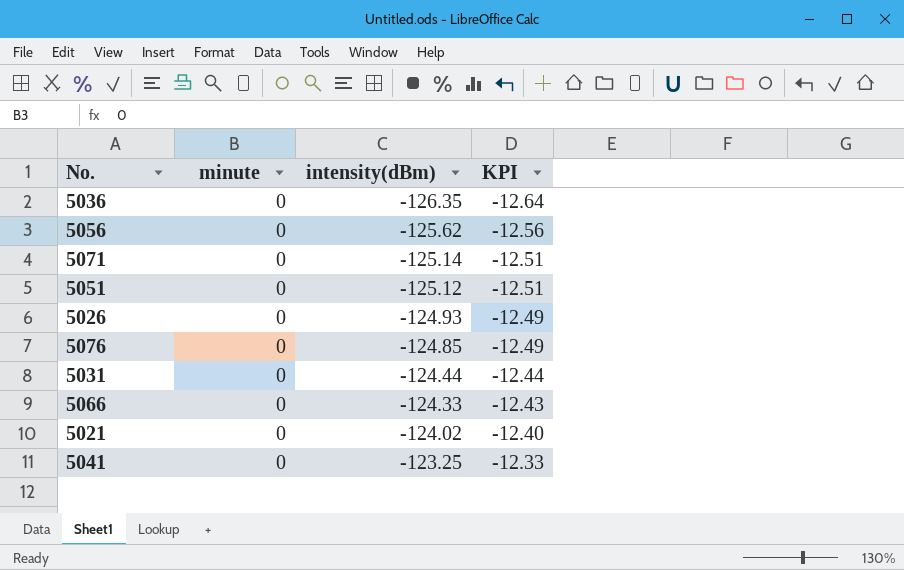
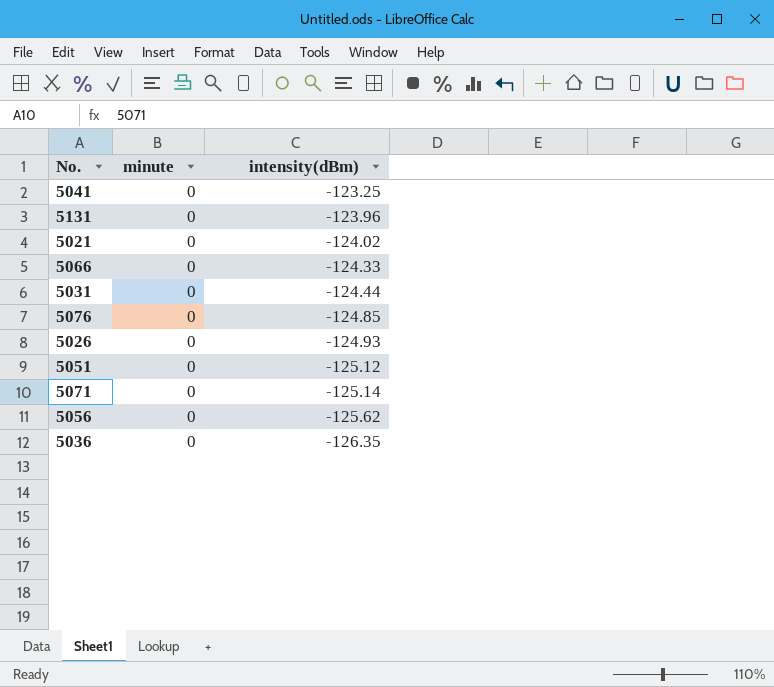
row order: intensity(dBm) ascending -> intensity(dBm) descending
column KPI | formula: [intensity(dBm)] * 0.1 -> none
row 5131: none -> 0 | -123.96

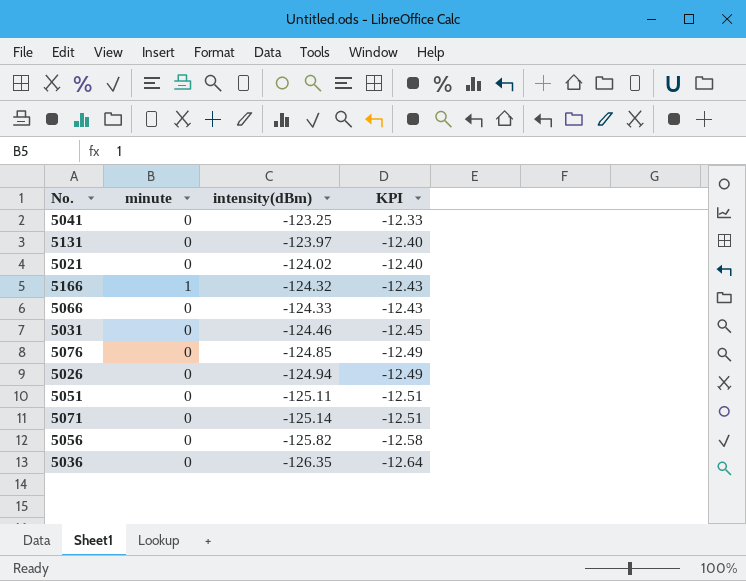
column KPI | formula: none -> [intensity(dBm)] * 0.1
5131 | intensity(dBm): -123.96 -> -123.97
row 5166: none -> 1 | -124.32 | -12.43
5031 | intensity(dBm): -124.44 -> -124.46
5026 | intensity(dBm): -124.93 -> -124.94
5051 | intensity(dBm): -125.12 -> -125.11
5056 | intensity(dBm): -125.62 -> -125.82

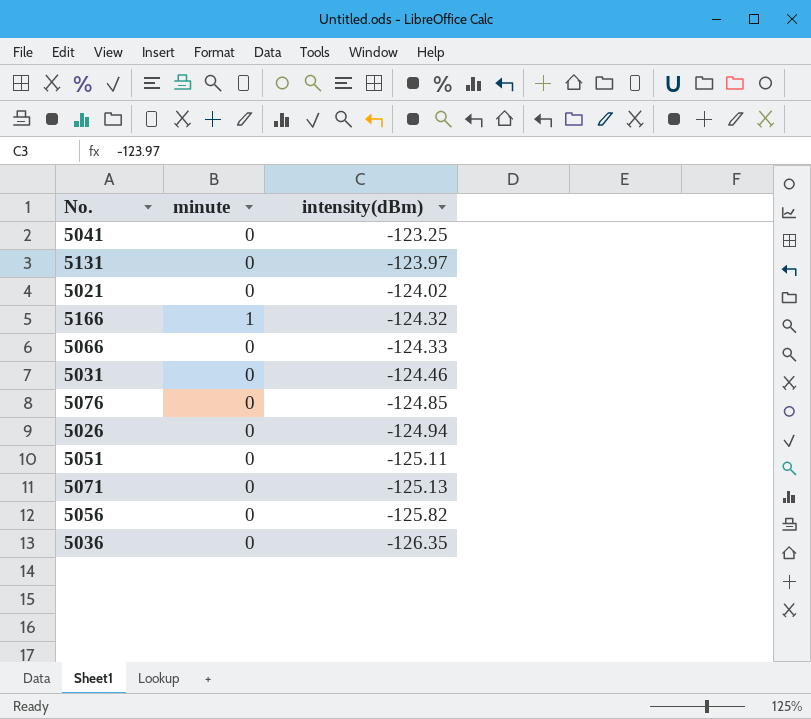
column KPI | formula: [intensity(dBm)] * 0.1 -> none
5071 | intensity(dBm): -125.14 -> -125.13

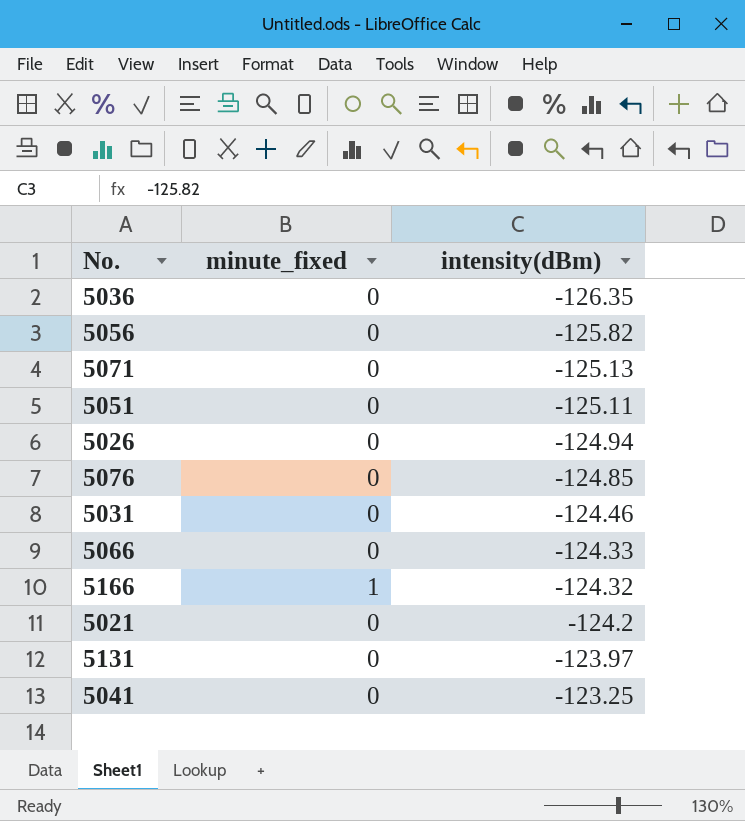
row order: intensity(dBm) descending -> intensity(dBm) ascending
column name: minute -> minute_fixed
5021 | intensity(dBm): -124.02 -> -124.2

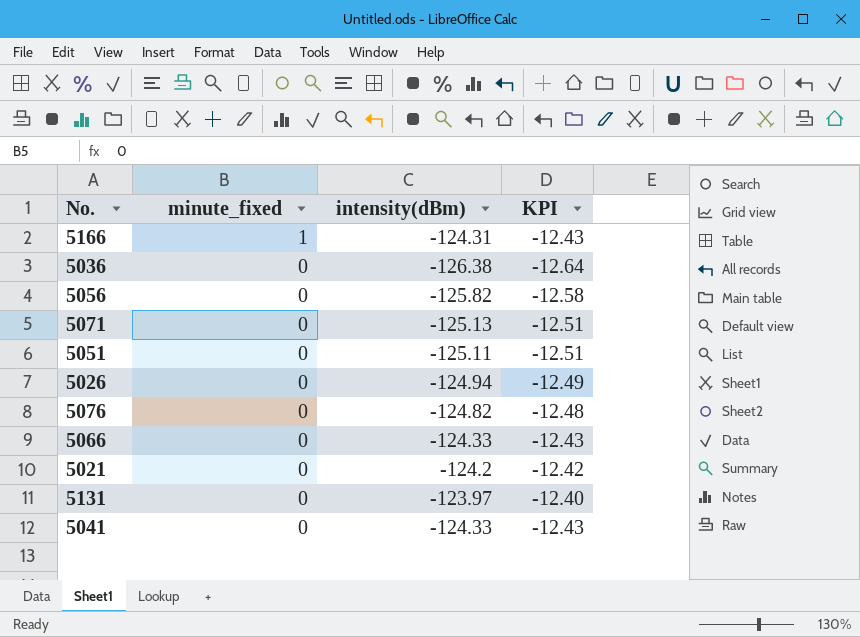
row order: intensity(dBm) ascending -> minute_fixed descending
column KPI | formula: none -> [intensity(dBm)] * 0.1
row 5031: 0 | -124.46 -> none
5166 | intensity(dBm): -124.32 -> -124.31
5036 | intensity(dBm): -126.35 -> -126.38
5076 | intensity(dBm): -124.85 -> -124.82
5041 | intensity(dBm): -123.25 -> -124.33

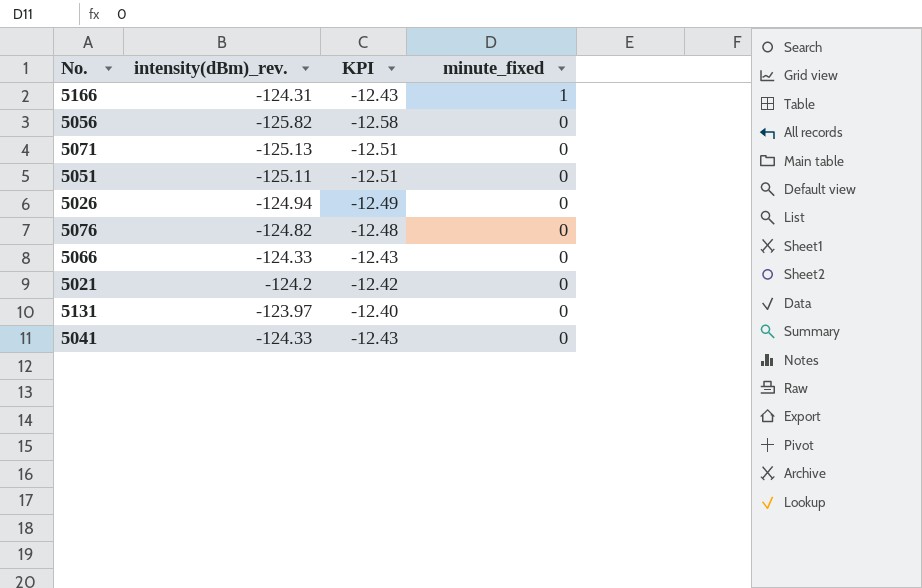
column name: intensity(dBm) -> intensity(dBm)_rev.
column minute_fixed | position: 2 -> 4
row 5036: 0 | -126.38 | -12.64 -> none

